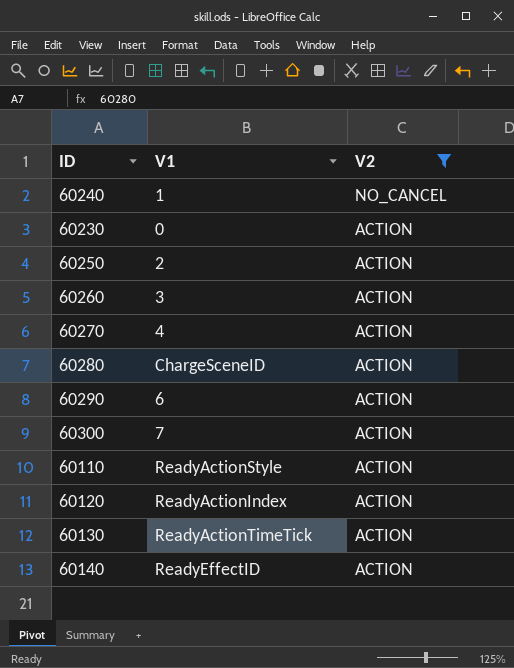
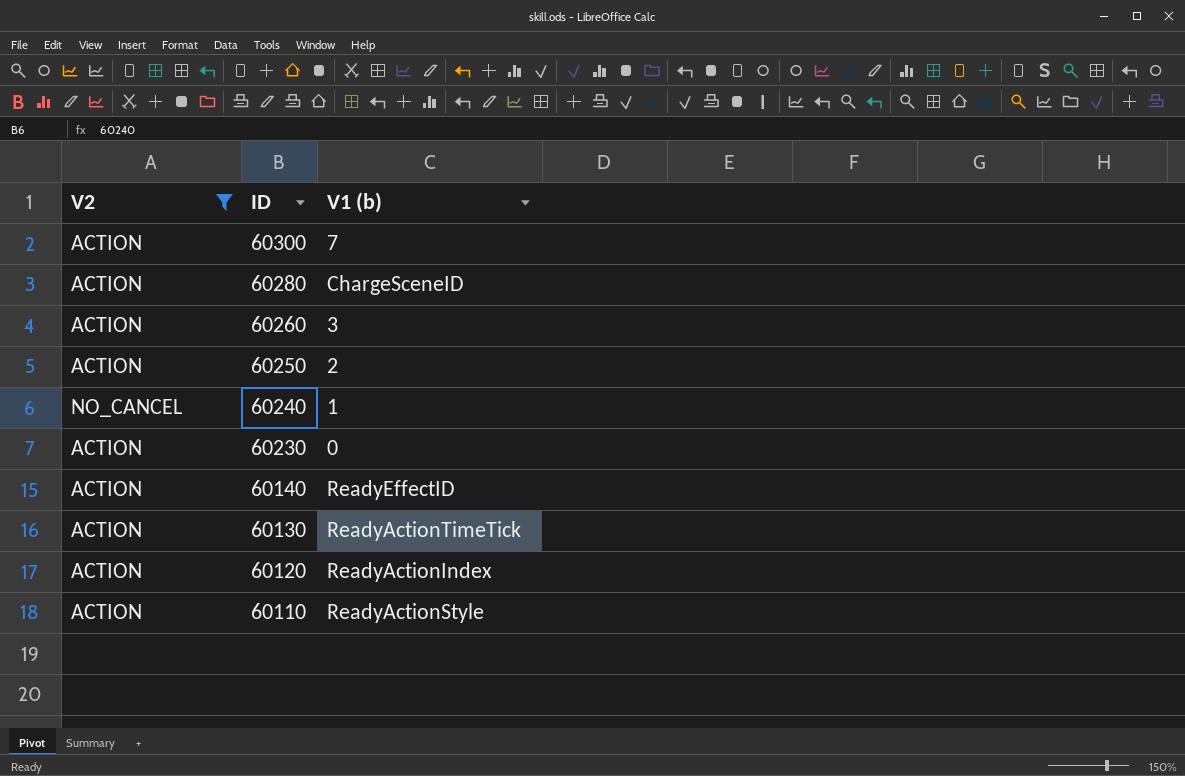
row order: V2 descending -> ID descending
column V2 | position: 3 -> 1
column name: V1 -> V1 (b)
row 60270: 4 | ACTION -> none
row 60290: 6 | ACTION -> none

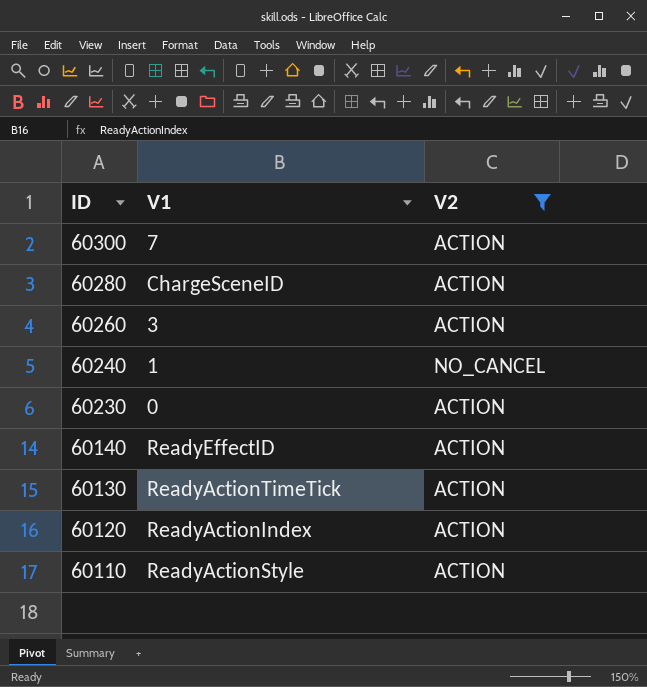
column name: V1 (b) -> V1
column V2 | position: 1 -> 3
row 60250: ACTION | 2 -> none

